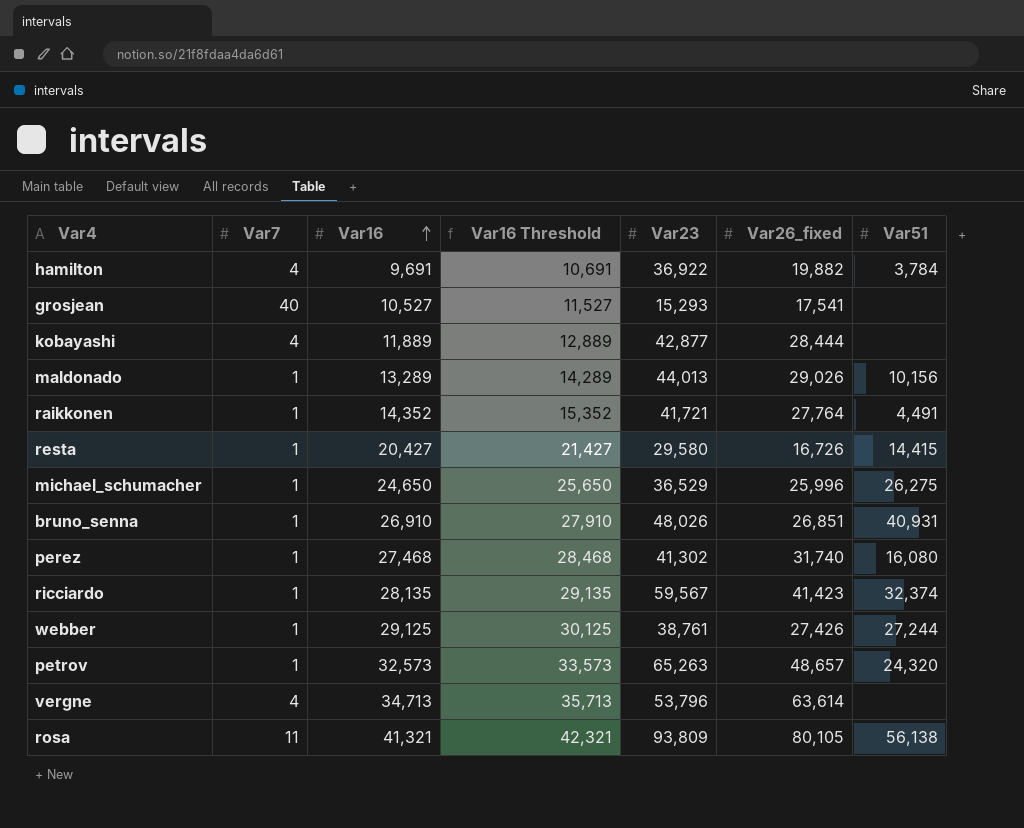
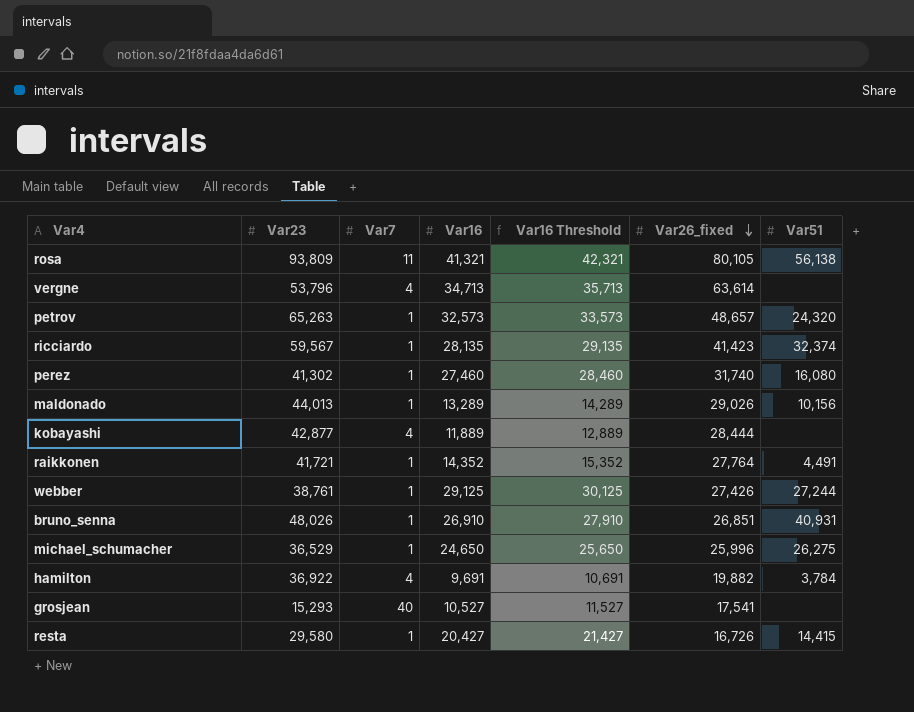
row order: Var16 ascending -> Var26_fixed descending
column Var23 | position: 5 -> 2
perez | Var16: 27,468 -> 27,460
perez | Var16 Threshold: 28,468 -> 28,460

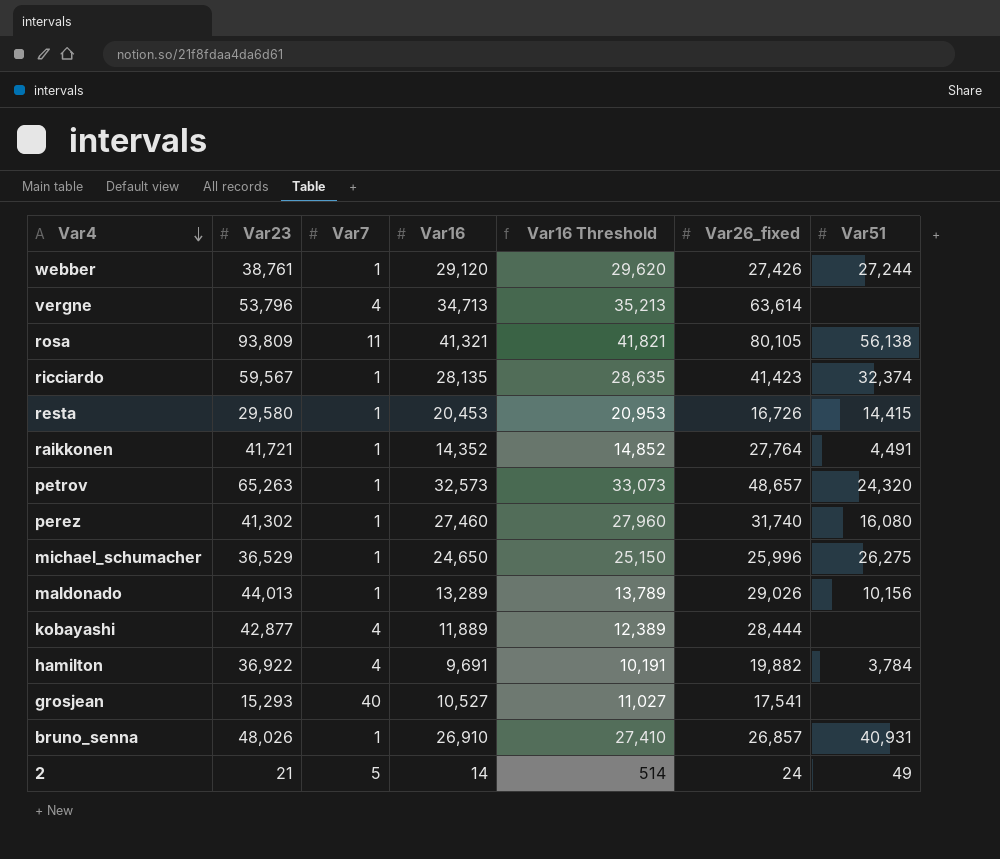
row order: Var26_fixed descending -> Var4 descending
column Var16 Threshold | formula: [Var16] + 1000 -> [Var16] + 500
webber | Var16: 29,125 -> 29,120
resta | Var16: 20,427 -> 20,453
bruno_senna | Var26_fixed: 26,851 -> 26,857
row 2: none -> 21 | 5 | 14 | 514 | 24 | 49

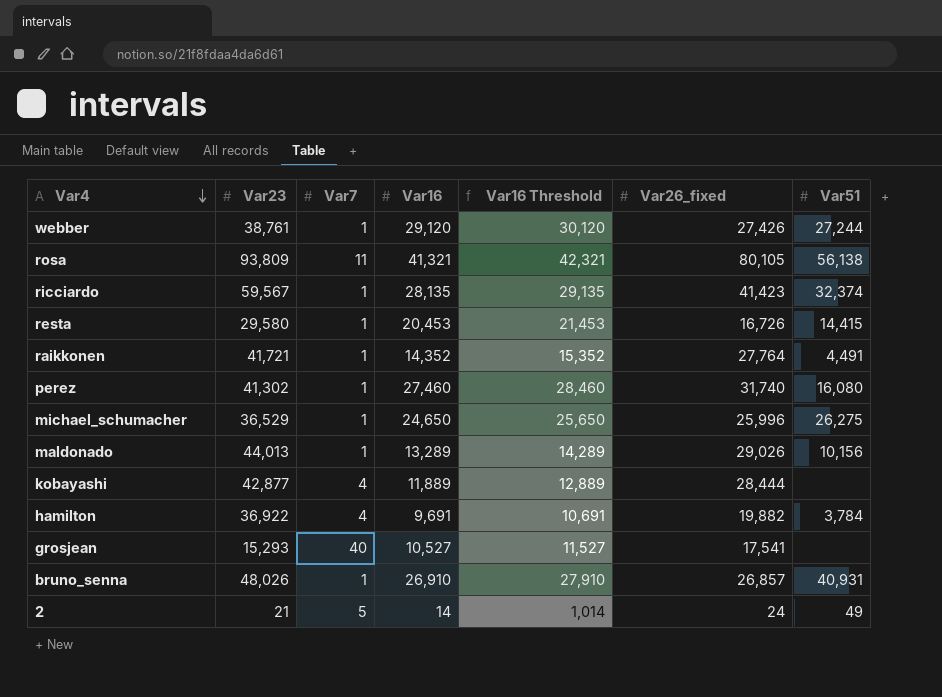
column Var16 Threshold | formula: [Var16] + 500 -> [Var16] + 1000
row vergne: 53,796 | 4 | 34,713 | 35,213 | 63,614 | none -> none
row petrov: 65,263 | 1 | 32,573 | 33,073 | 48,657 | 24,320 -> none

